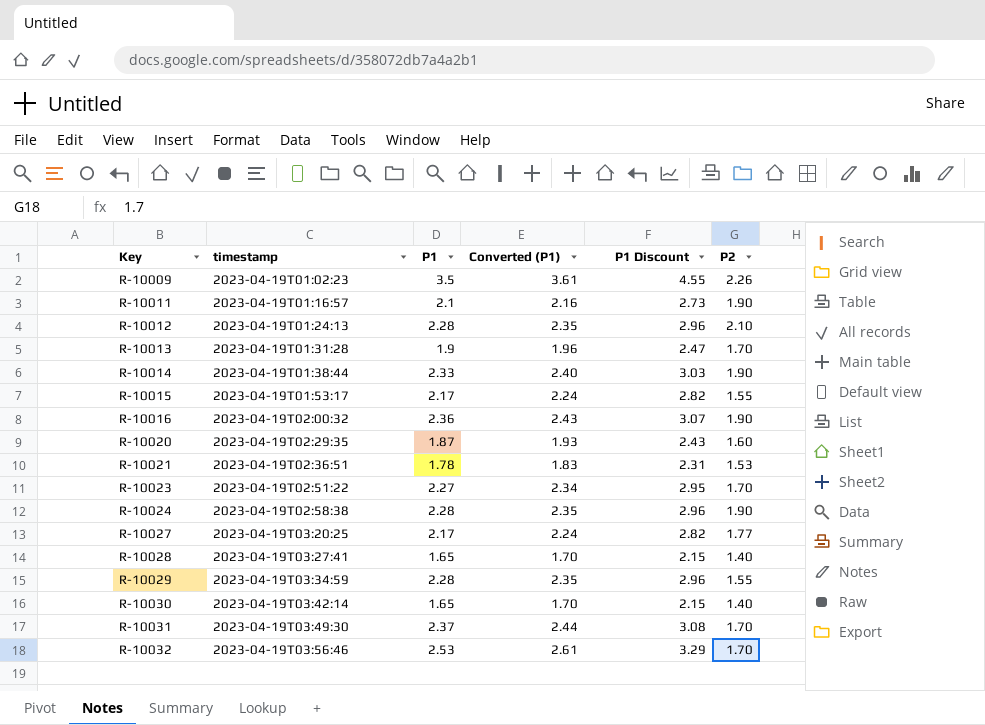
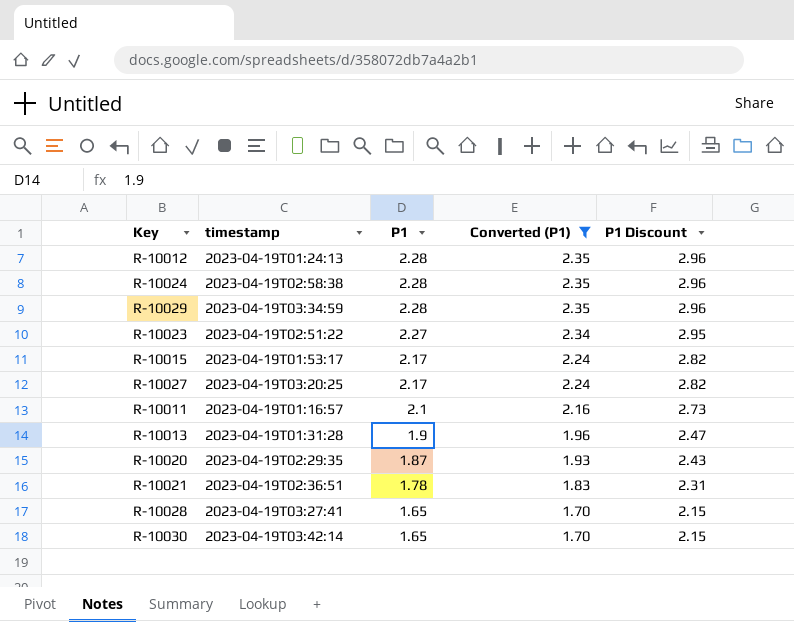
filter: none -> Converted (P1) <= 2.35
row order: Key ascending -> P1 descending
column P2 | position: 6 -> none

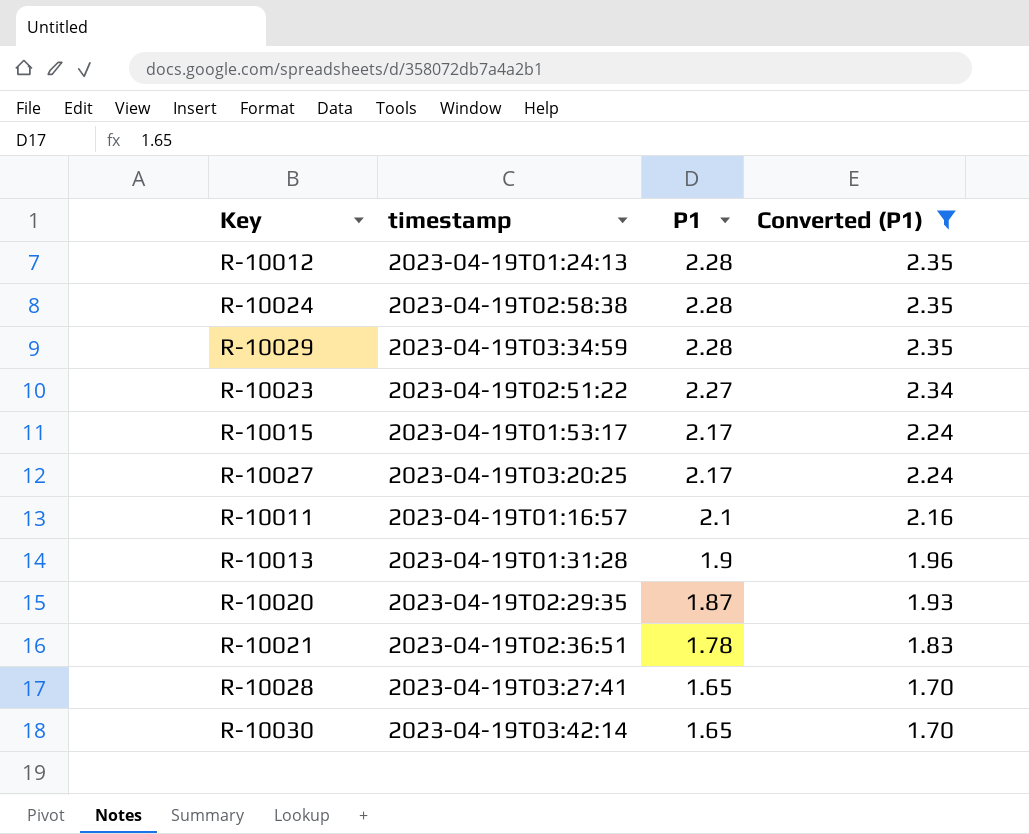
column P1 Discount | formula: [P1] * 1.3 -> none

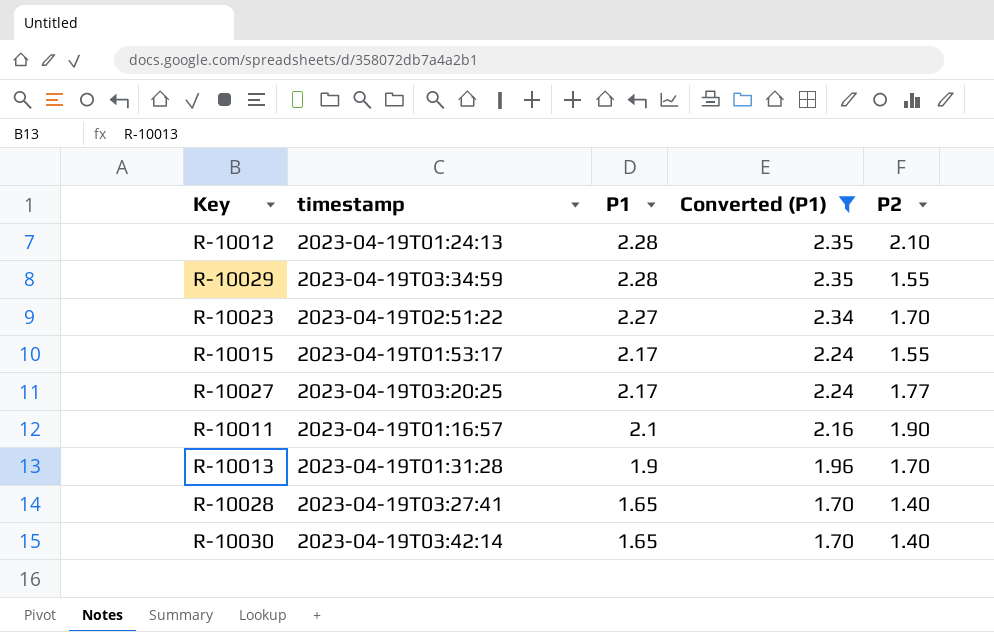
column P2 | position: none -> 5
row R-10024: 2023-04-19T02:58:38 | 2.28 | 2.35 -> none
row R-10020: 2023-04-19T02:29:35 | 1.87 | 1.93 -> none
row R-10021: 2023-04-19T02:36:51 | 1.78 | 1.83 -> none

